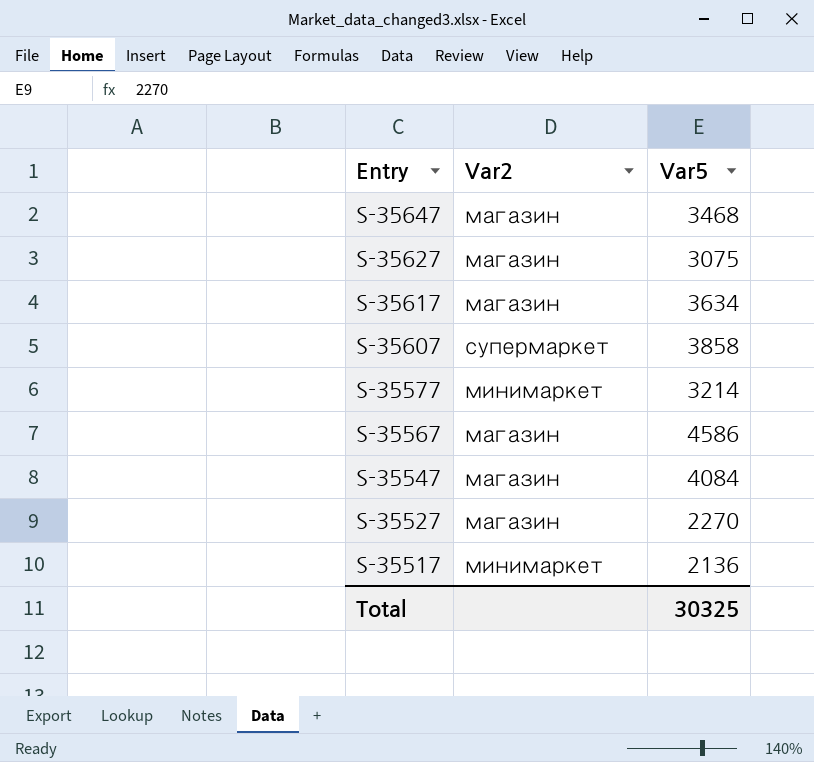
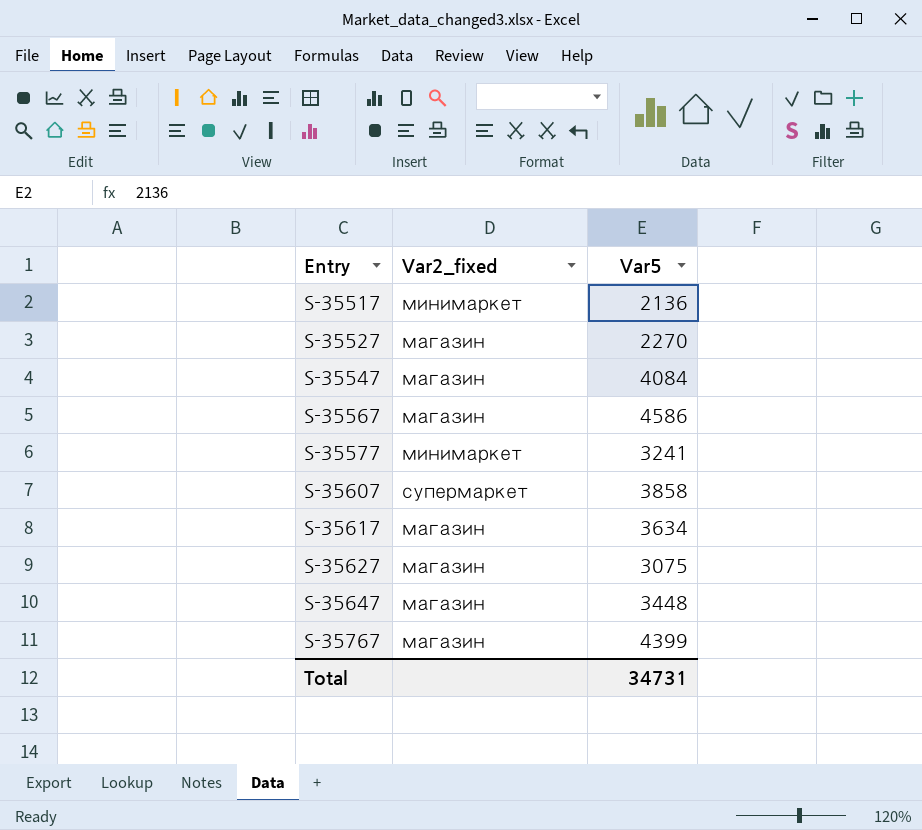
row order: Entry descending -> Entry ascending
column name: Var2 -> Var2_fixed
S-35577 | Var5: 3214 -> 3241
S-35647 | Var5: 3468 -> 3448
row S-35767: none -> магазин | 4399
Total | Var5: 30325 -> 34731

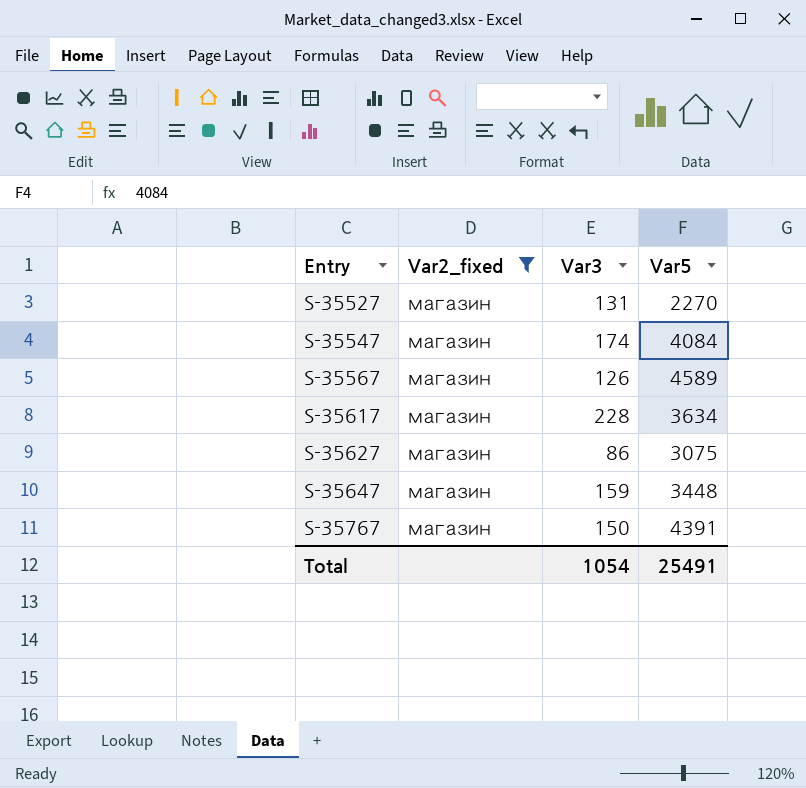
filter: none -> Var2_fixed = магазин
column Var3 | position: none -> 3
S-35567 | Var5: 4586 -> 4589
S-35767 | Var5: 4399 -> 4391
Total | Var5: 34731 -> 25491

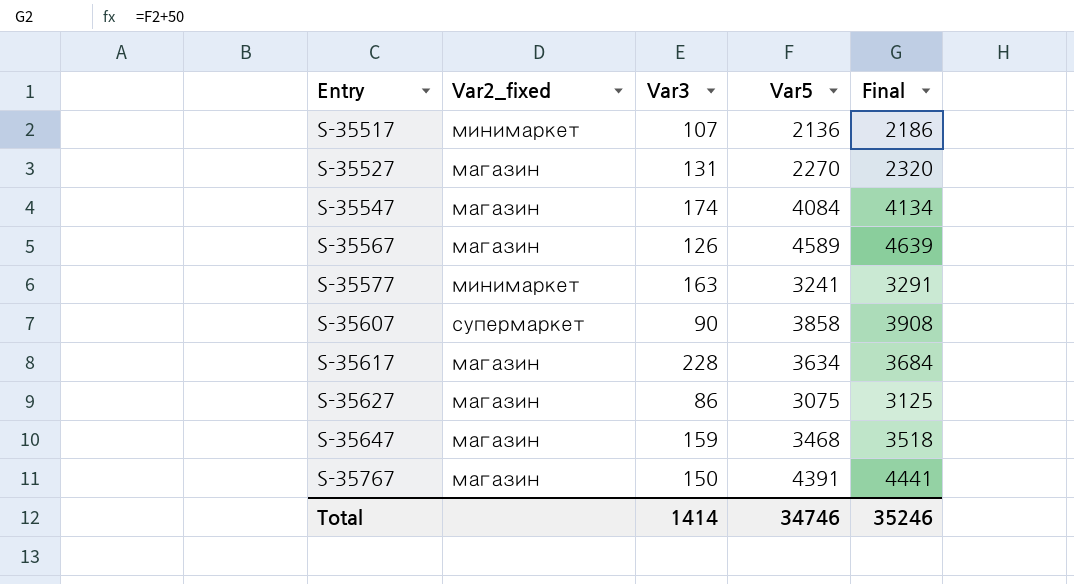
filter: Var2_fixed = магазин -> none
column Final | formula: none -> [Var5] + 50
S-35647 | Var5: 3448 -> 3468
Total | Var3: 1054 -> 1414
Total | Var5: 25491 -> 34746

